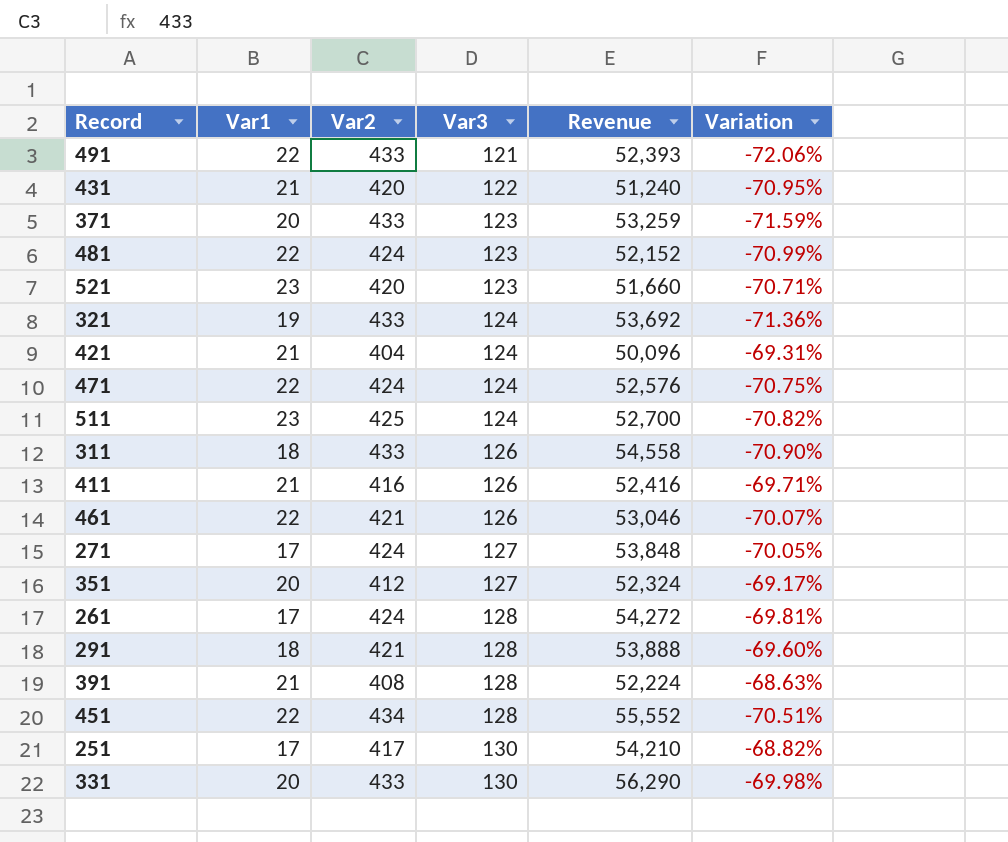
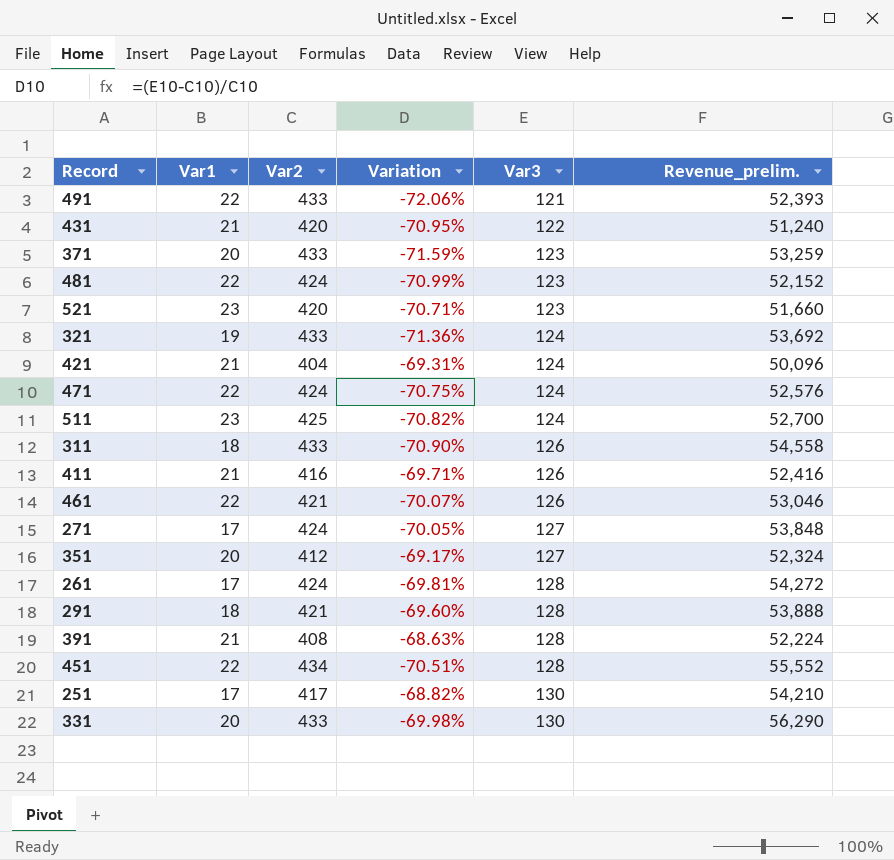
column Variation | position: 6 -> 4
column name: Revenue -> Revenue_prelim.

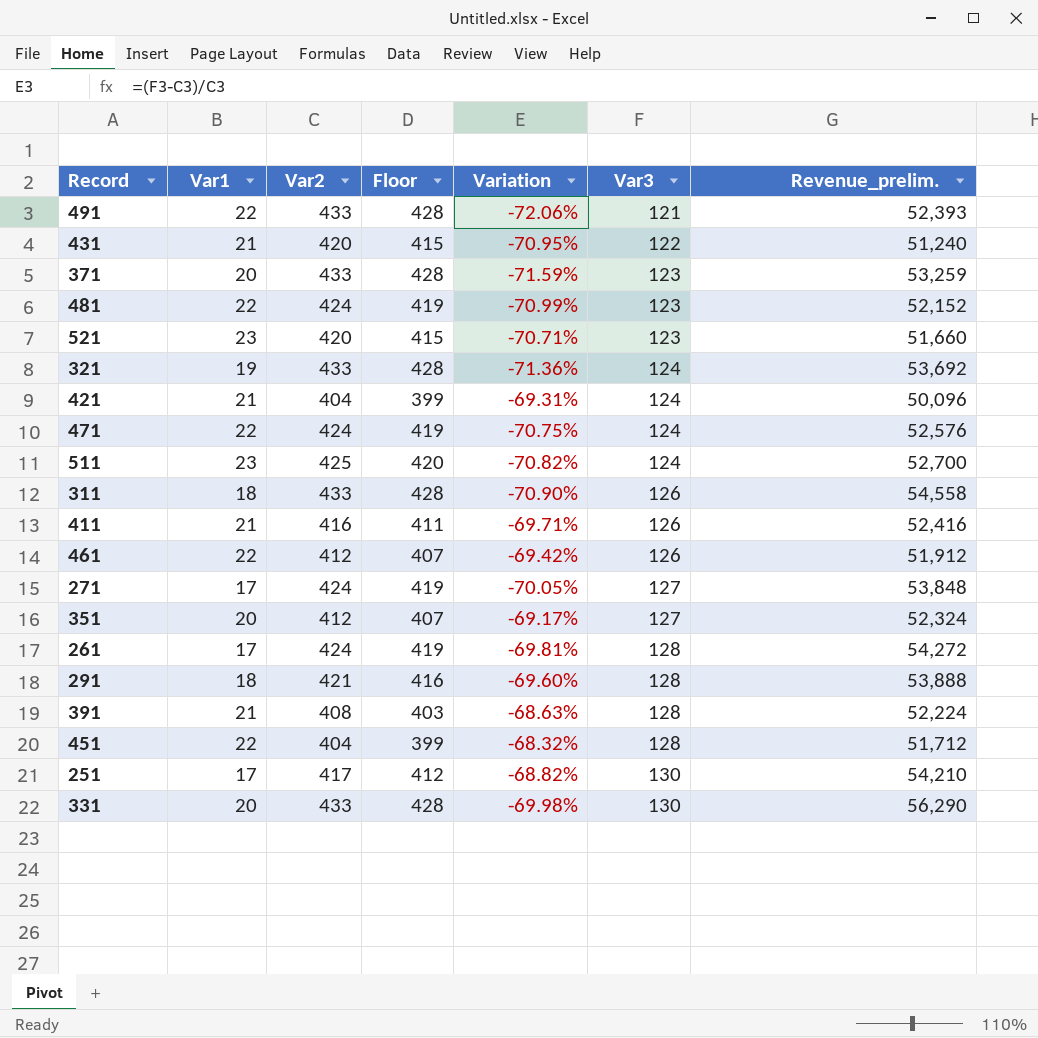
column Floor | formula: none -> [Var2] - 5
461 | Var2: 421 -> 412
461 | Variation: -70.07% -> -69.42%
461 | Revenue_prelim.: 53,046 -> 51,912
451 | Var2: 434 -> 404
451 | Variation: -70.51% -> -68.32%
451 | Revenue_prelim.: 55,552 -> 51,712

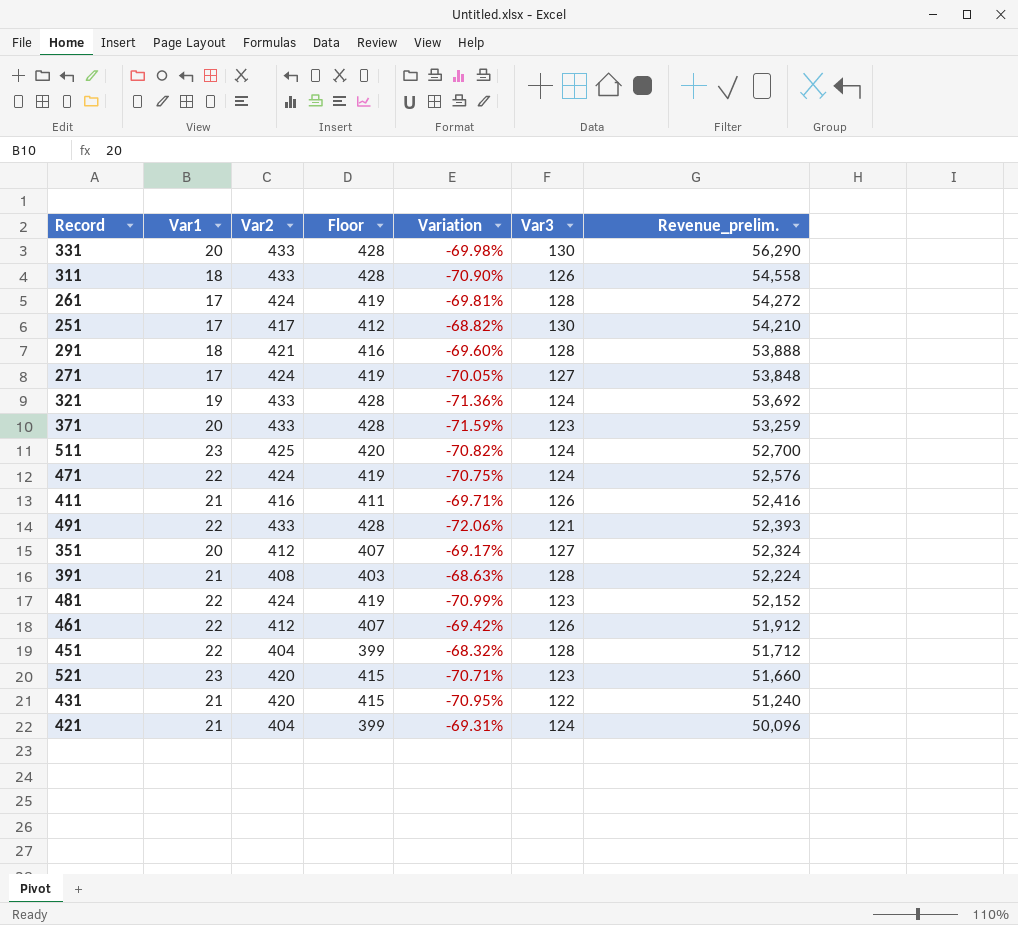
row order: Var3 ascending -> Revenue_prelim. descending

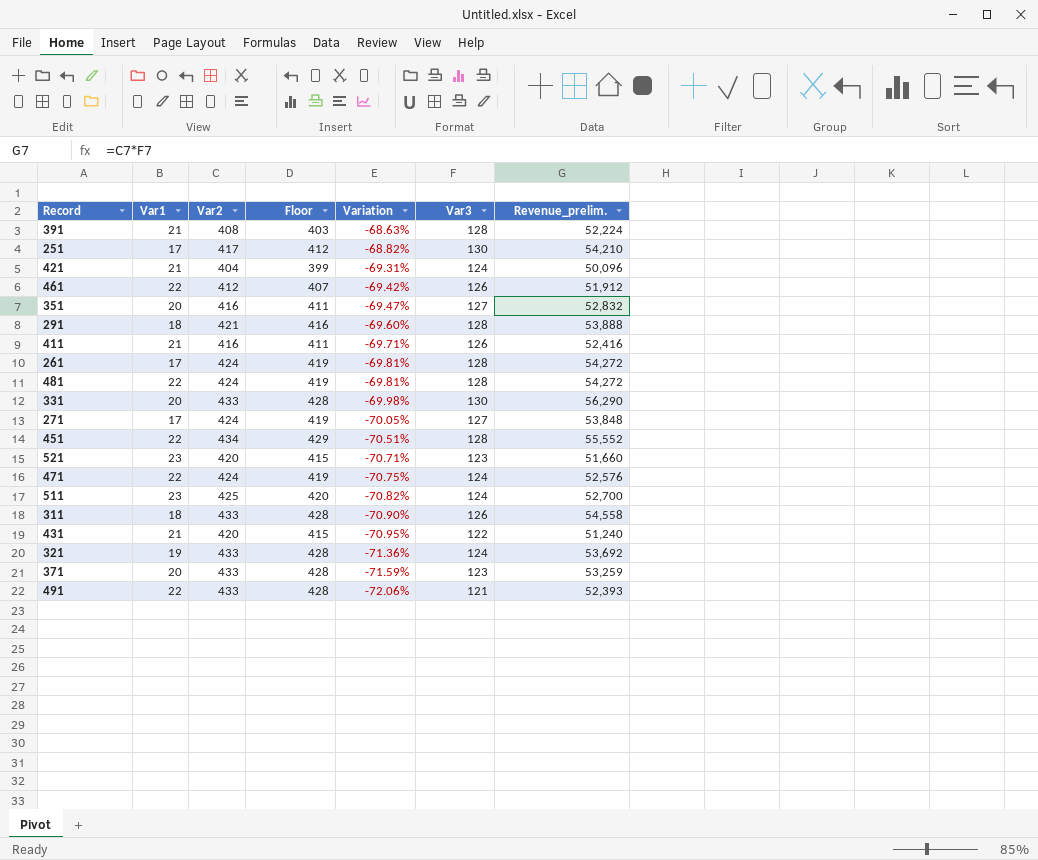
row order: Revenue_prelim. descending -> Variation descending
351 | Var2: 412 -> 416
351 | Floor: 407 -> 411
351 | Variation: -69.17% -> -69.47%
351 | Revenue_prelim.: 52,324 -> 52,832
481 | Variation: -70.99% -> -69.81%
481 | Var3: 123 -> 128
481 | Revenue_prelim.: 52,152 -> 54,272
451 | Var2: 404 -> 434
451 | Floor: 399 -> 429
451 | Variation: -68.32% -> -70.51%
451 | Revenue_prelim.: 51,712 -> 55,552

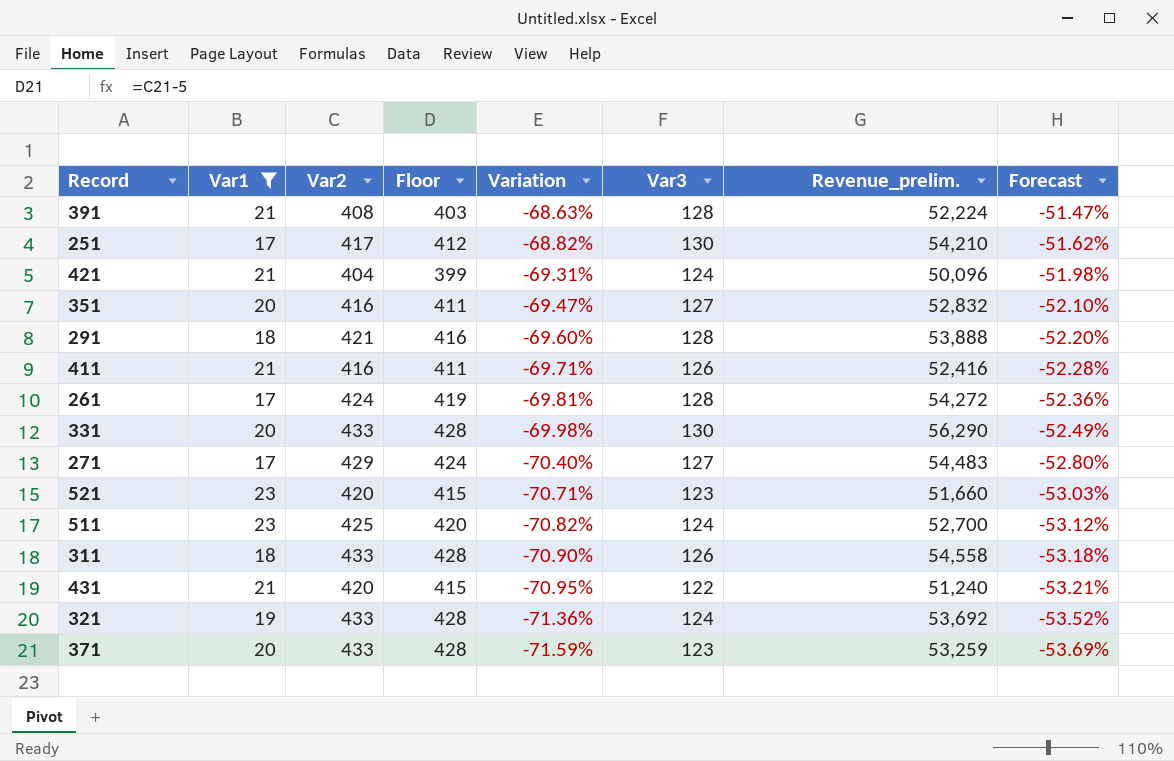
filter: none -> Var1 != 22
column Forecast | formula: none -> [Variation] * 0.75
271 | Var2: 424 -> 429
271 | Floor: 419 -> 424
271 | Variation: -70.05% -> -70.40%
271 | Revenue_prelim.: 53,848 -> 54,483

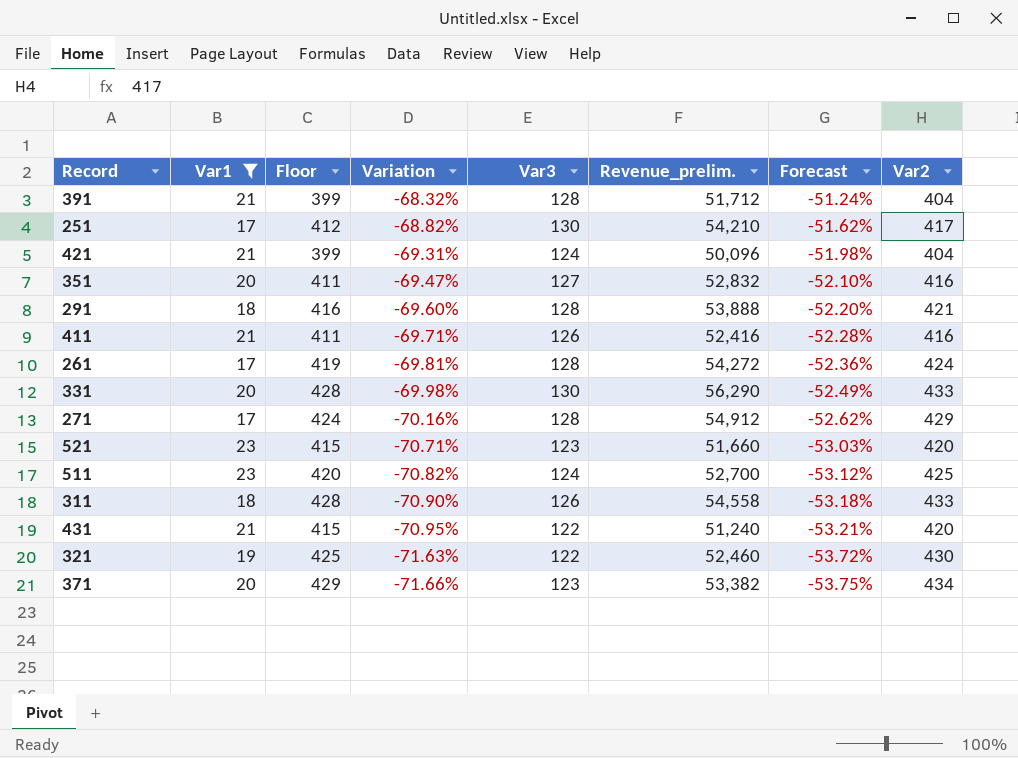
column Var2 | position: 3 -> 8
391 | Floor: 403 -> 399
391 | Variation: -68.63% -> -68.32%
391 | Revenue_prelim.: 52,224 -> 51,712
391 | Forecast: -51.47% -> -51.24%
391 | Var2: 408 -> 404
271 | Variation: -70.40% -> -70.16%
271 | Var3: 127 -> 128
271 | Revenue_prelim.: 54,483 -> 54,912
271 | Forecast: -52.80% -> -52.62%
321 | Floor: 428 -> 425
321 | Variation: -71.36% -> -71.63%
321 | Var3: 124 -> 122
321 | Revenue_prelim.: 53,692 -> 52,460
321 | Forecast: -53.52% -> -53.72%
321 | Var2: 433 -> 430
371 | Floor: 428 -> 429
371 | Variation: -71.59% -> -71.66%
371 | Revenue_prelim.: 53,259 -> 53,382
371 | Forecast: -53.69% -> -53.75%
371 | Var2: 433 -> 434

